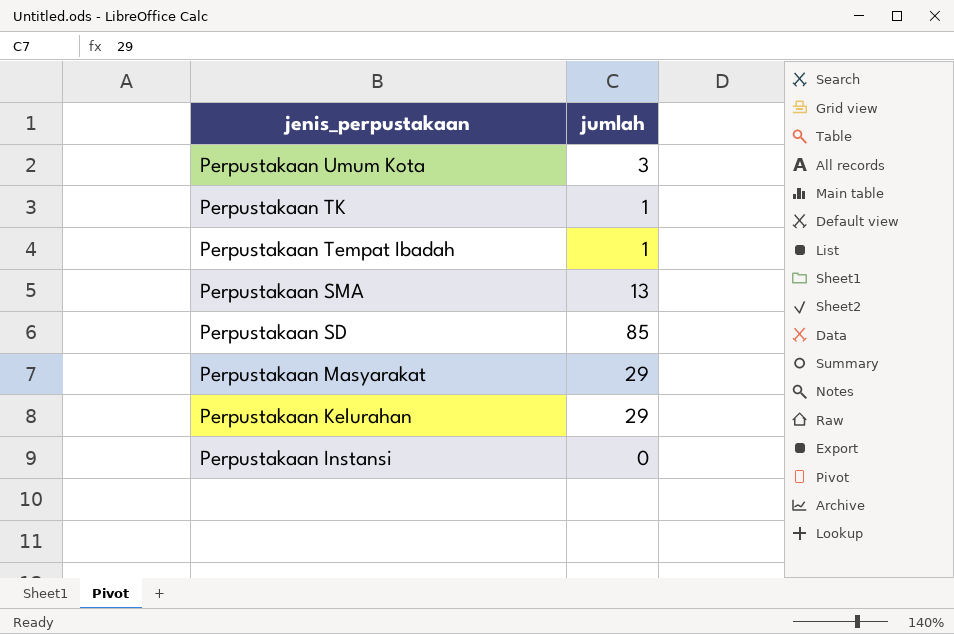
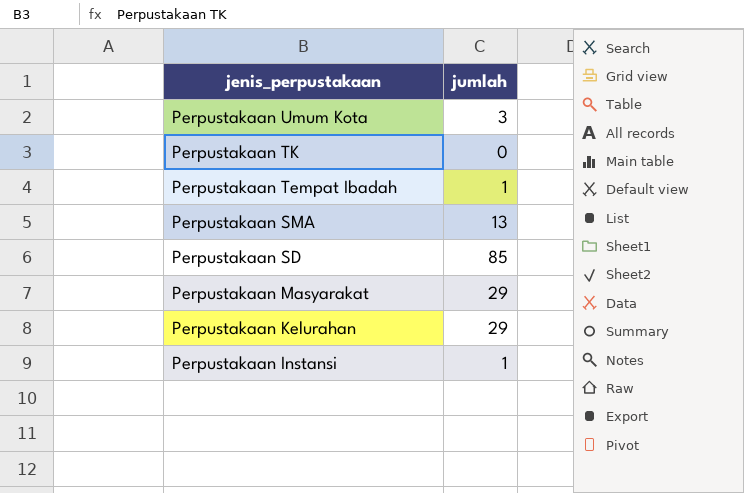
Perpustakaan TK | jumlah: 1 -> 0
Perpustakaan Instansi | jumlah: 0 -> 1

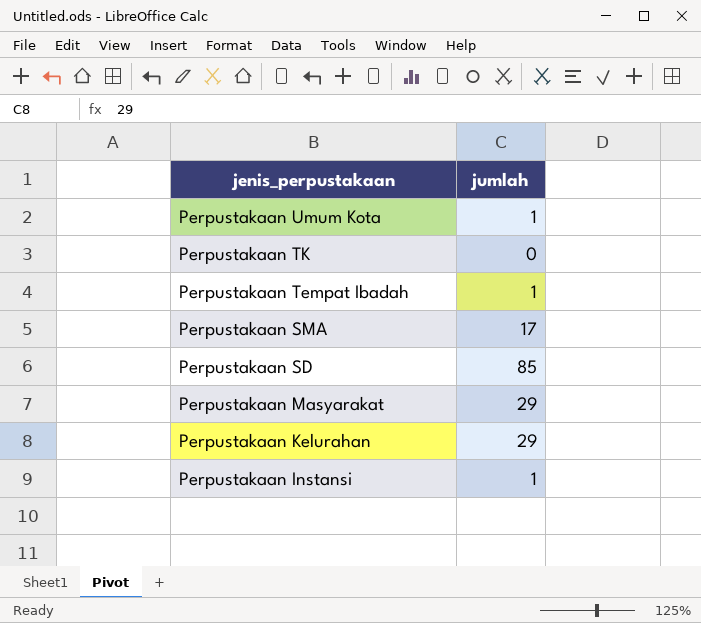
Perpustakaan Umum Kota | jumlah: 3 -> 1
Perpustakaan SMA | jumlah: 13 -> 17

